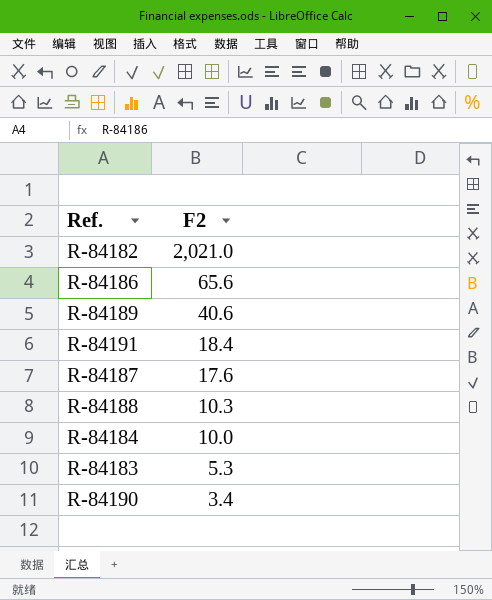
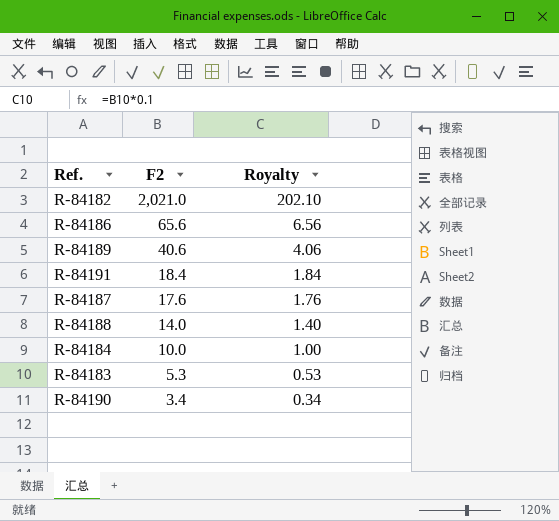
column Royalty | formula: none -> [F2] * 0.1
R-84188 | F2: 10.3 -> 14.0

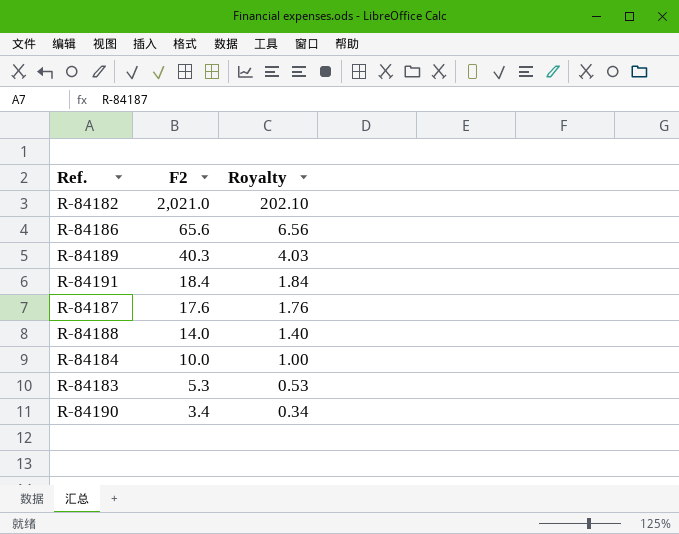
R-84189 | F2: 40.6 -> 40.3
R-84189 | Royalty: 4.06 -> 4.03

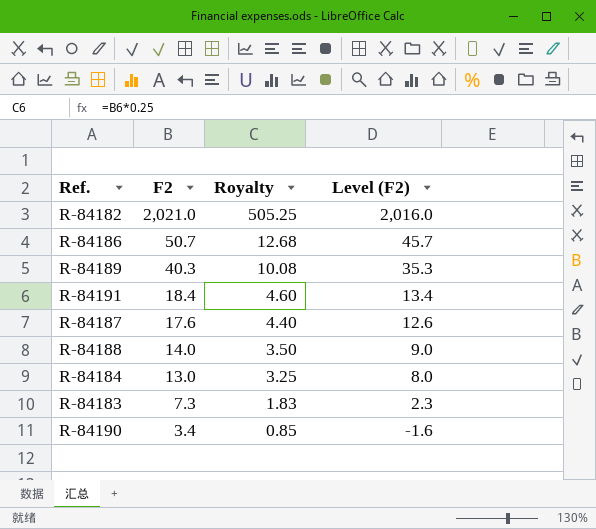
column Royalty | formula: [F2] * 0.1 -> [F2] * 0.25
column Level (F2) | formula: none -> [F2] - 5
R-84186 | F2: 65.6 -> 50.7
R-84184 | F2: 10.0 -> 13.0
R-84183 | F2: 5.3 -> 7.3

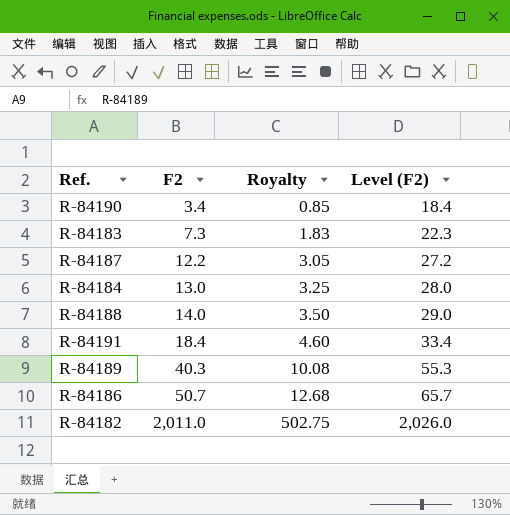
row order: F2 descending -> F2 ascending
column Level (F2) | formula: [F2] - 5 -> [F2] + 15
R-84187 | F2: 17.6 -> 12.2
R-84187 | Royalty: 4.40 -> 3.05
R-84182 | F2: 2,021.0 -> 2,011.0
R-84182 | Royalty: 505.25 -> 502.75

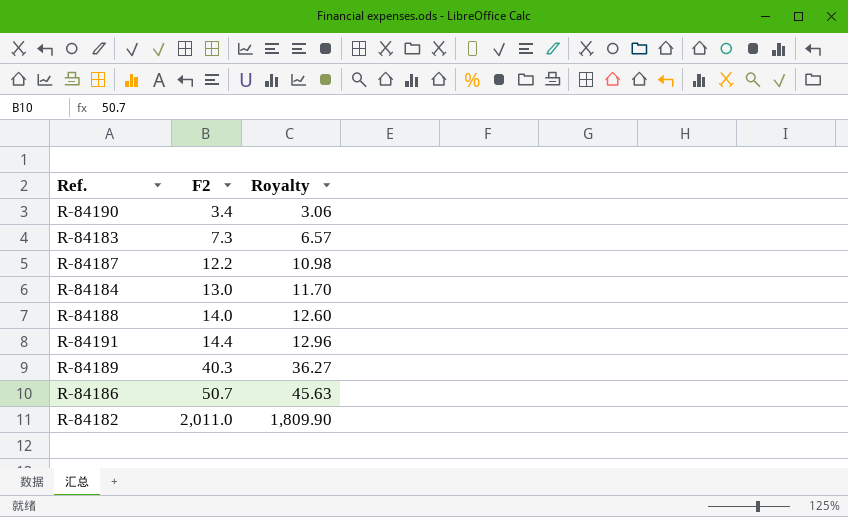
column Level (F2) | formula: [F2] + 15 -> none
column Royalty | formula: [F2] * 0.25 -> [F2] * 0.9
R-84191 | F2: 18.4 -> 14.4

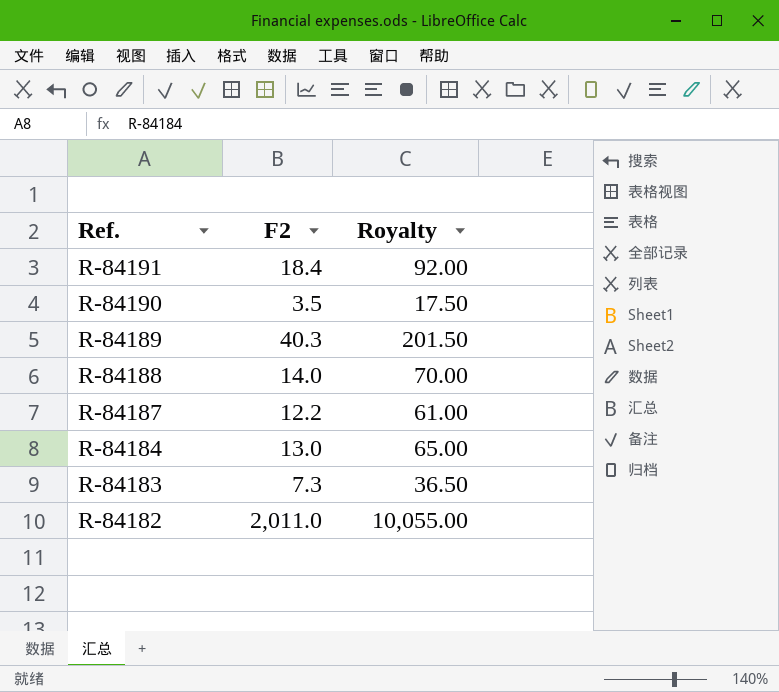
row order: F2 ascending -> Ref. descending
column Royalty | formula: [F2] * 0.9 -> [F2] * 5
row R-84186: 50.7 | 45.63 -> none
R-84191 | F2: 14.4 -> 18.4
R-84190 | F2: 3.4 -> 3.5

